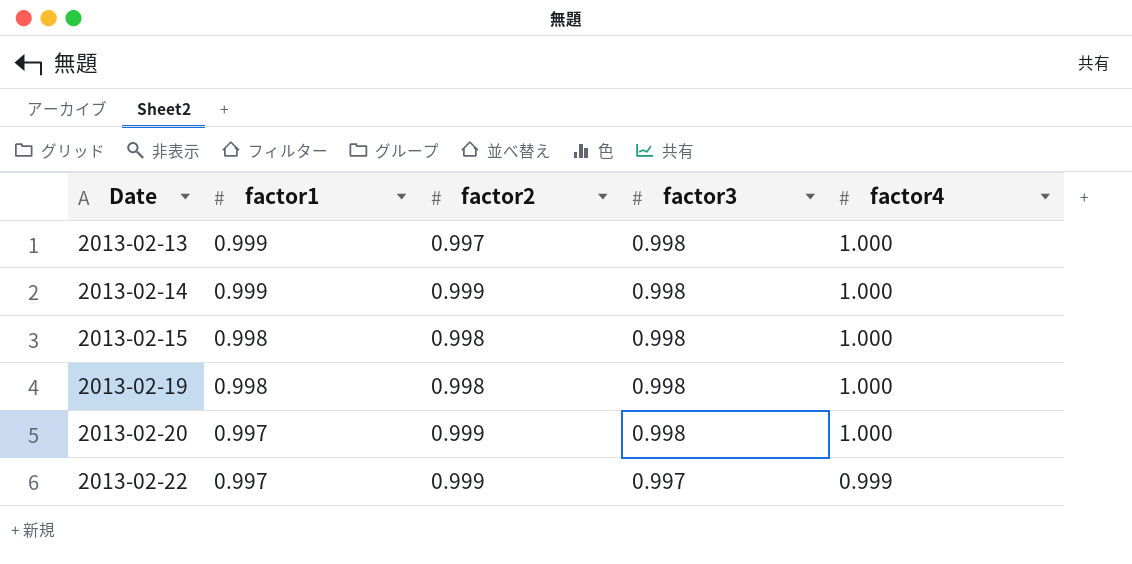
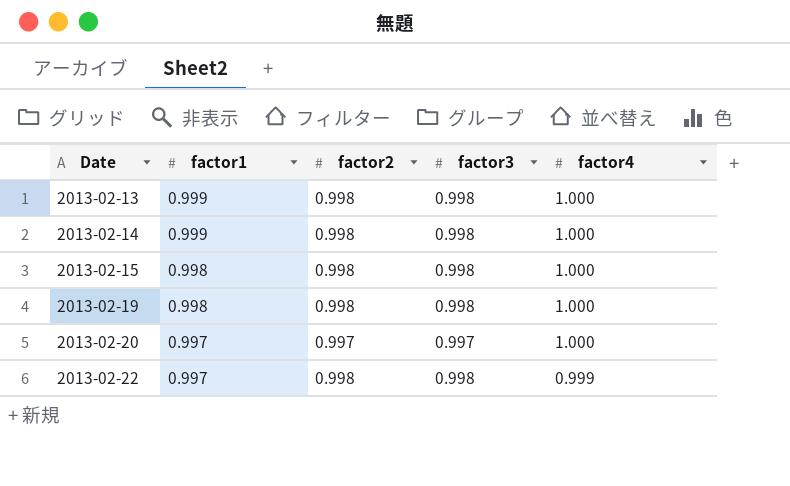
2013-02-13 | factor2: 0.997 -> 0.998
2013-02-14 | factor2: 0.999 -> 0.998
2013-02-20 | factor2: 0.999 -> 0.997
2013-02-20 | factor3: 0.998 -> 0.997
2013-02-22 | factor2: 0.999 -> 0.998
2013-02-22 | factor3: 0.997 -> 0.998

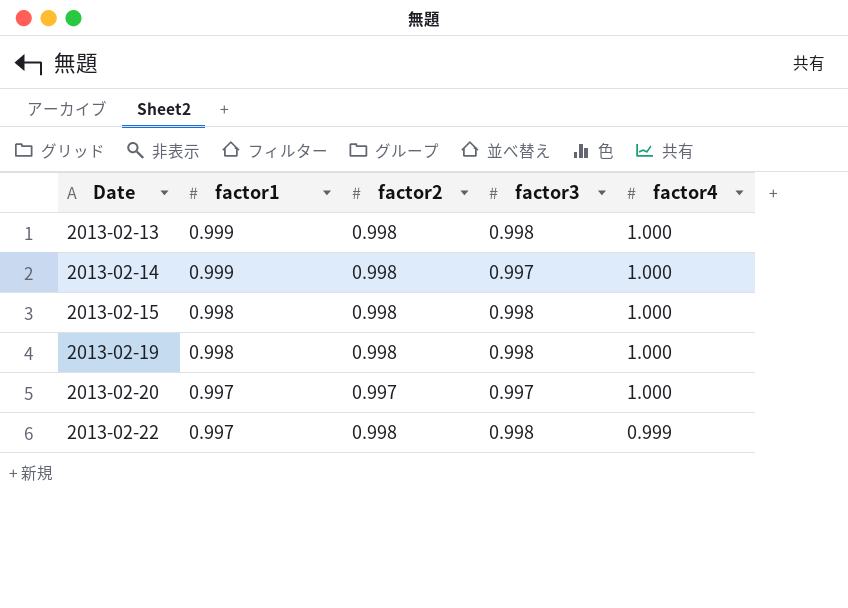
2013-02-14 | factor3: 0.998 -> 0.997

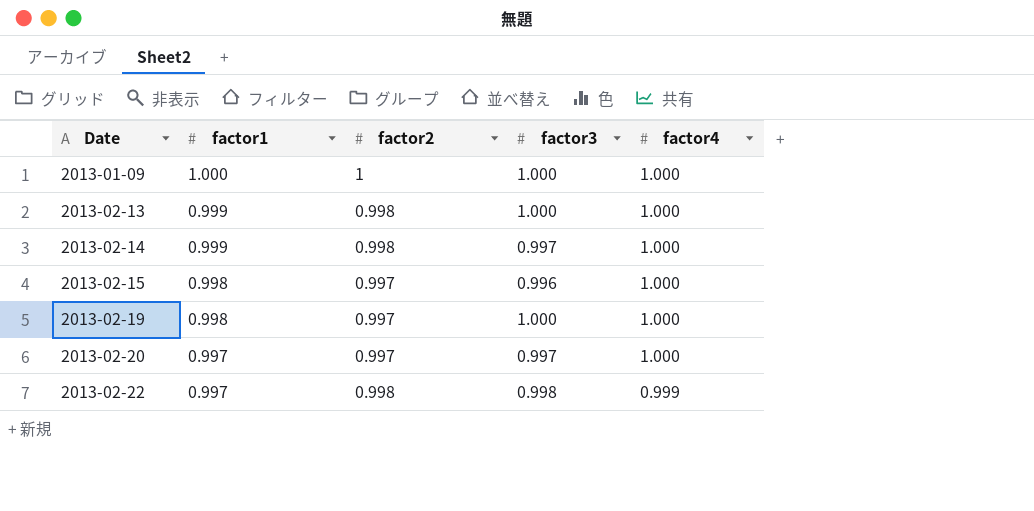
row 2013-01-09: none -> 1.000 | 1 | 1.000 | 1.000
2013-02-13 | factor3: 0.998 -> 1.000
2013-02-15 | factor2: 0.998 -> 0.997
2013-02-15 | factor3: 0.998 -> 0.996
2013-02-19 | factor2: 0.998 -> 0.997
2013-02-19 | factor3: 0.998 -> 1.000

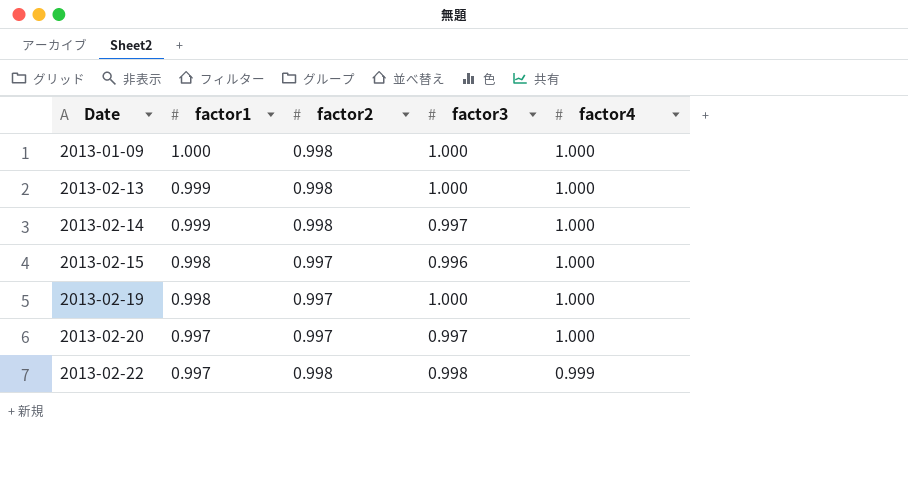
2013-01-09 | factor2: 1 -> 0.998

